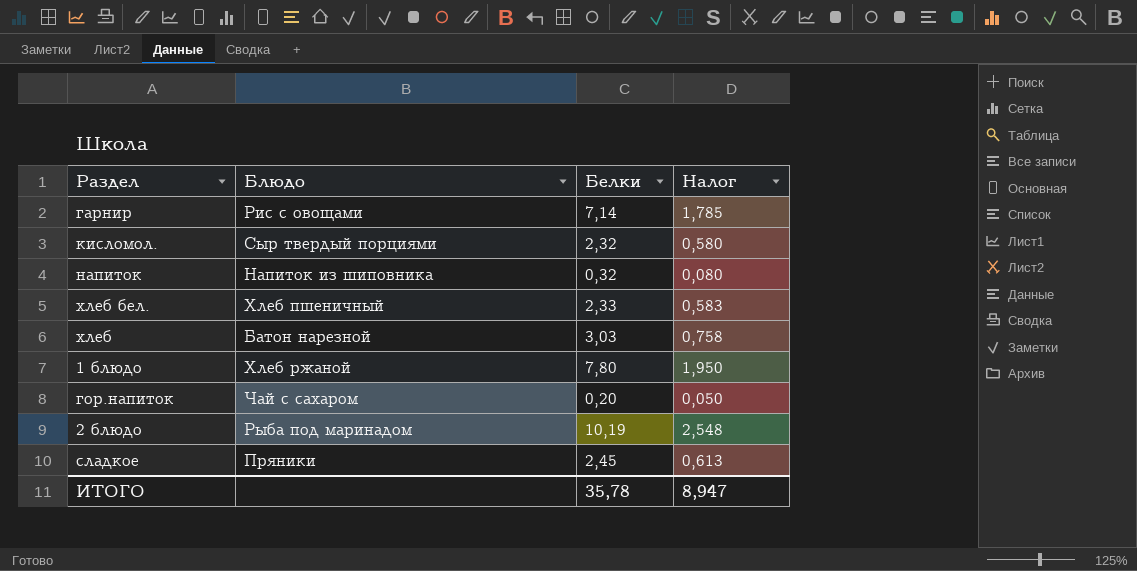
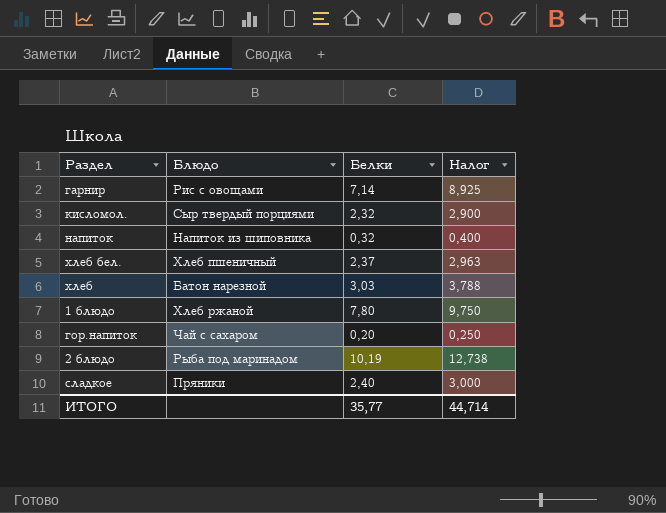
column Налог | formula: [Белки] * 0,25 -> [Белки] * 1,25
хлеб бел. | Белки: 2,33 -> 2,37
сладкое | Белки: 2,45 -> 2,40
ИТОГО | Белки: 35,78 -> 35,77
ИТОГО | Налог: 8,947 -> 44,714

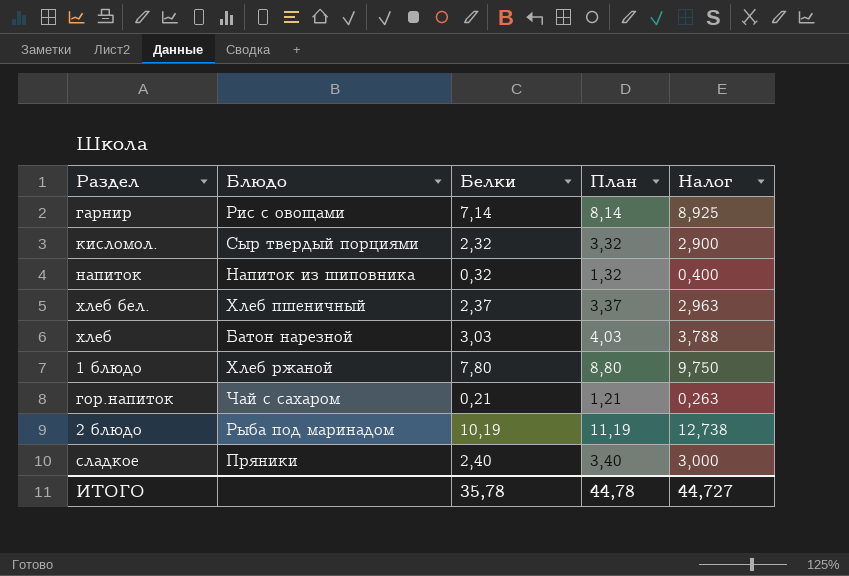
column План | formula: none -> [Белки] + 1
гор.напиток | Белки: 0,20 -> 0,21
гор.напиток | Налог: 0,250 -> 0,263
ИТОГО | Белки: 35,77 -> 35,78
ИТОГО | Налог: 44,714 -> 44,727

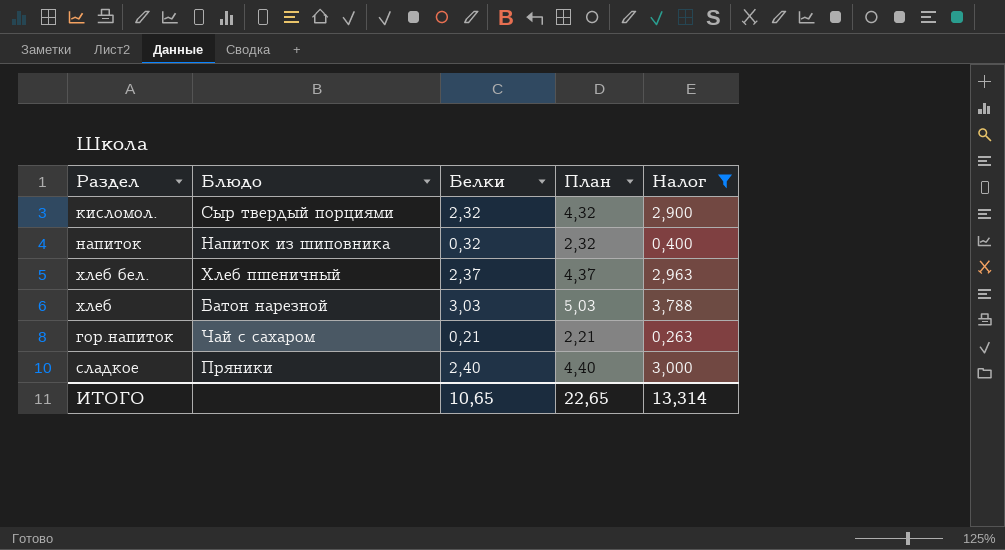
filter: none -> Налог <= 3,788
column План | formula: [Белки] + 1 -> [Белки] + 2
ИТОГО | Белки: 35,78 -> 10,65
ИТОГО | План: 44,78 -> 22,65
ИТОГО | Налог: 44,727 -> 13,314

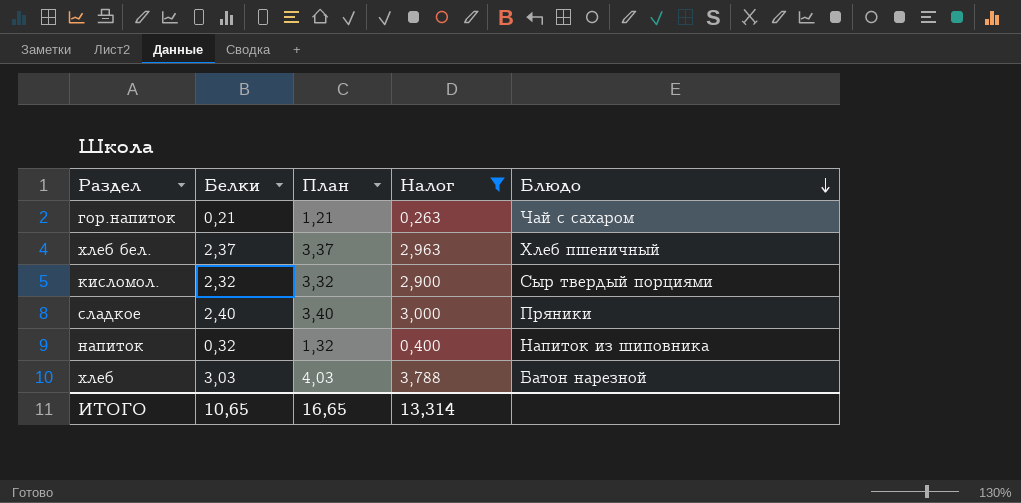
row order: none -> Блюдо descending
column План | formula: [Белки] + 2 -> [Белки] + 1
column Блюдо | position: 2 -> 5
ИТОГО | План: 22,65 -> 16,65

